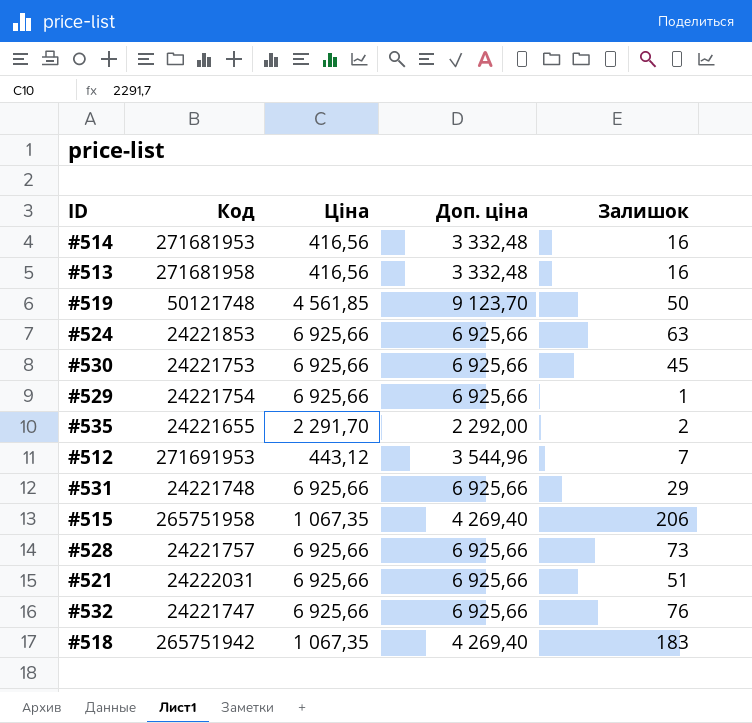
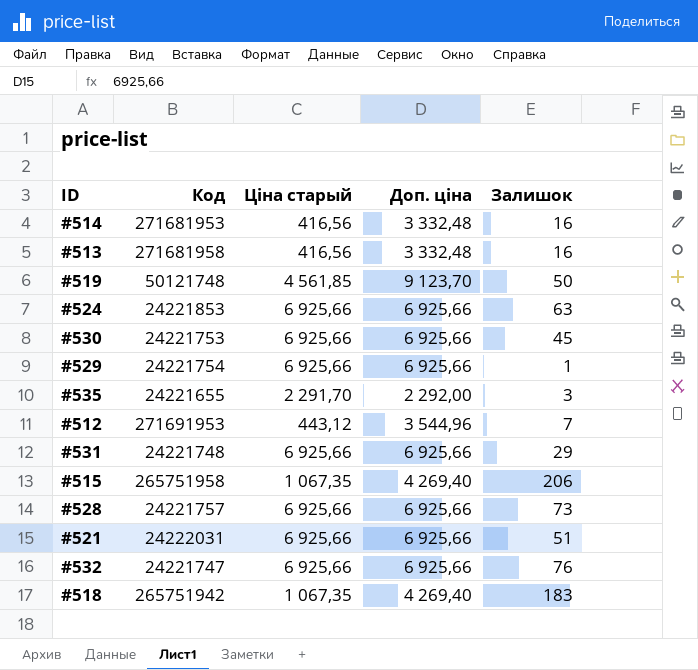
column name: Ціна -> Ціна старый
#535 | Залишок: 2 -> 3

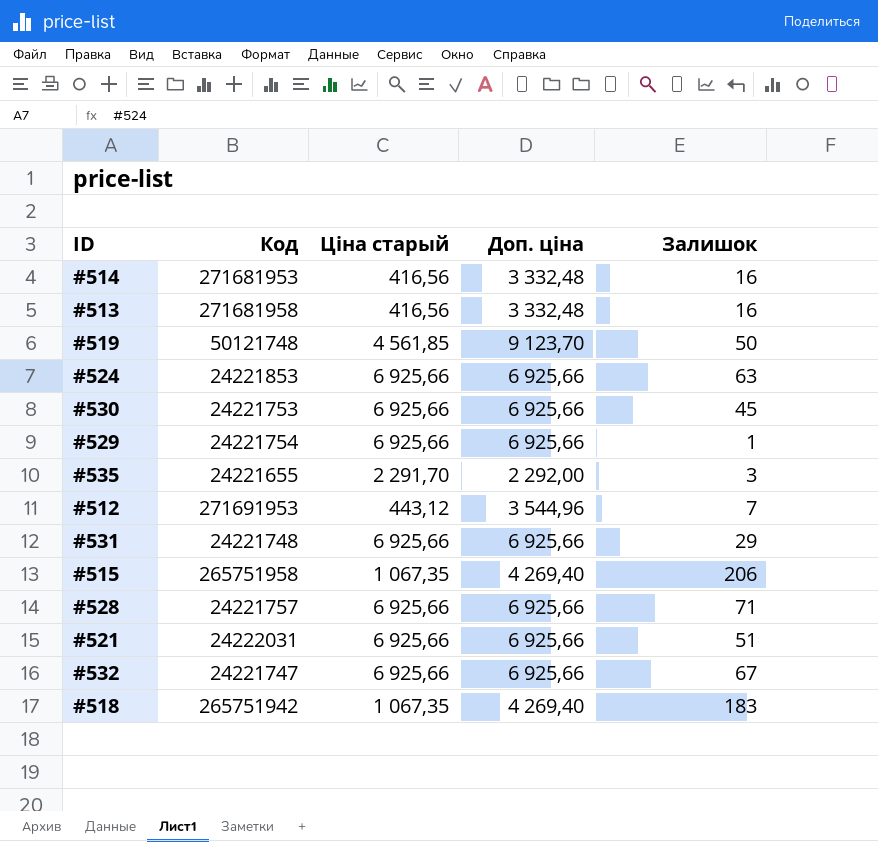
#528 | Залишок: 73 -> 71
#532 | Залишок: 76 -> 67

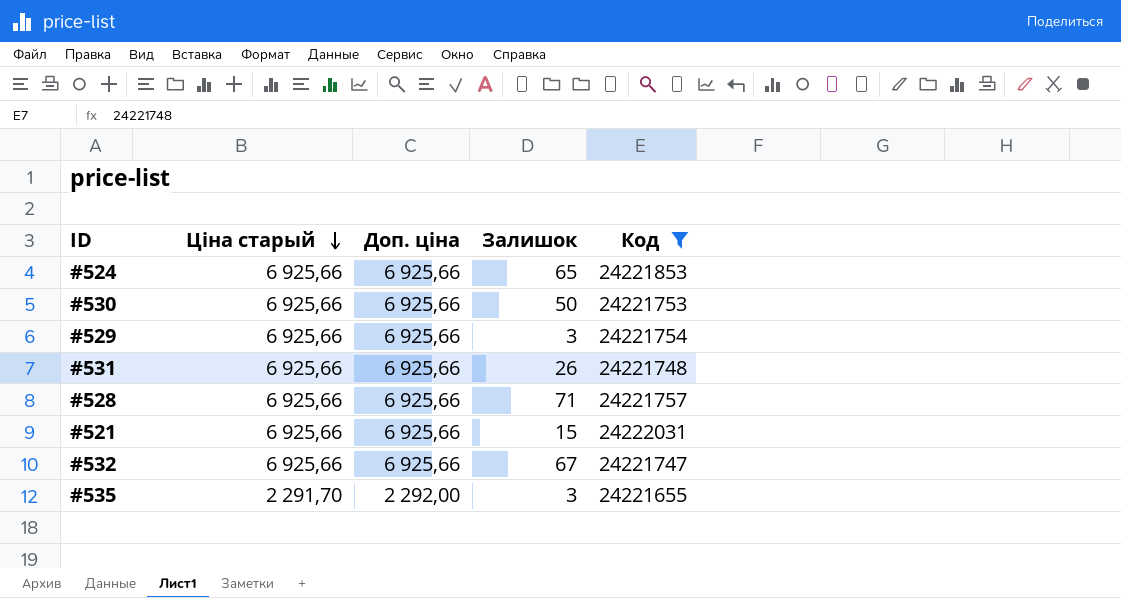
filter: none -> Код <= 24222031
row order: none -> Ціна старый descending
column Код | position: 2 -> 5
#524 | Залишок: 63 -> 65
#530 | Залишок: 45 -> 50
#529 | Залишок: 1 -> 3
#531 | Залишок: 29 -> 26
#521 | Залишок: 51 -> 15

